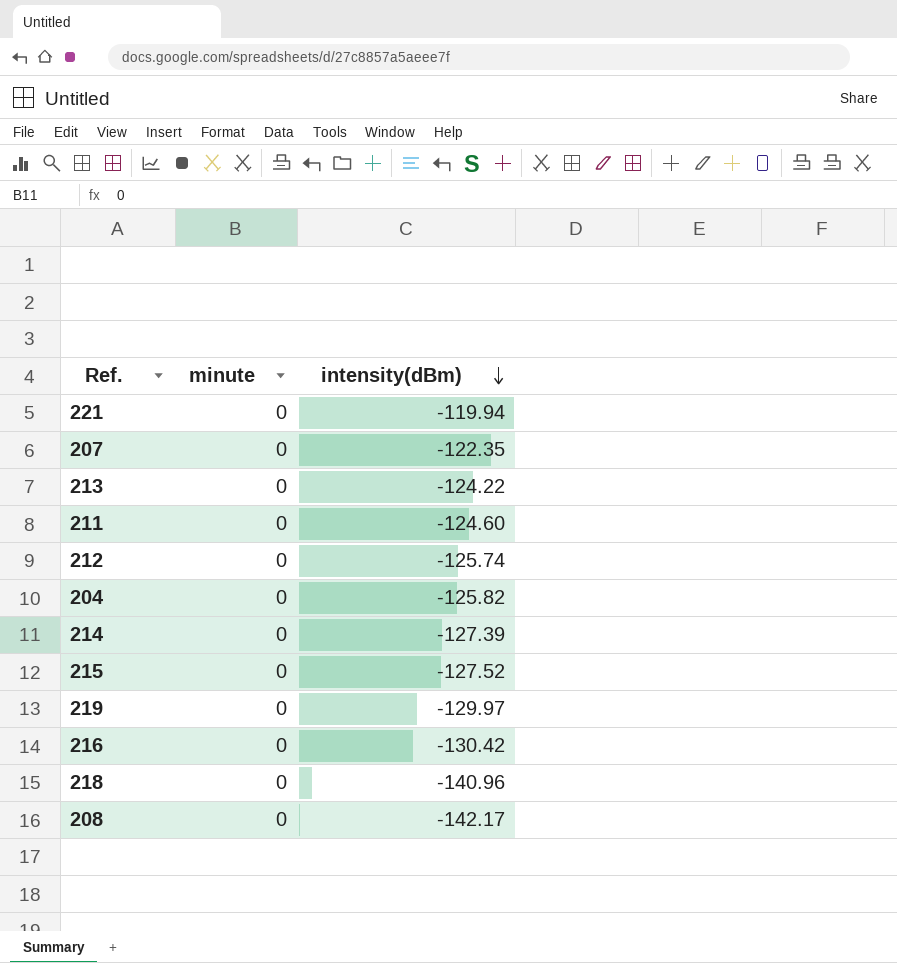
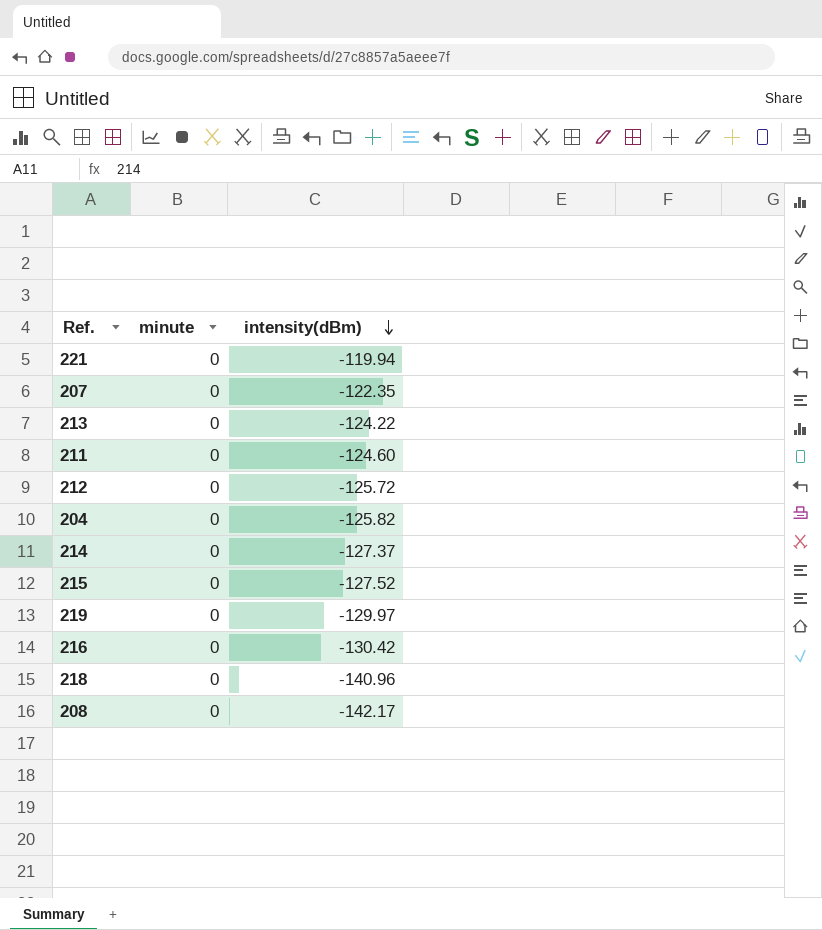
212 | intensity(dBm): -125.74 -> -125.72
214 | intensity(dBm): -127.39 -> -127.37

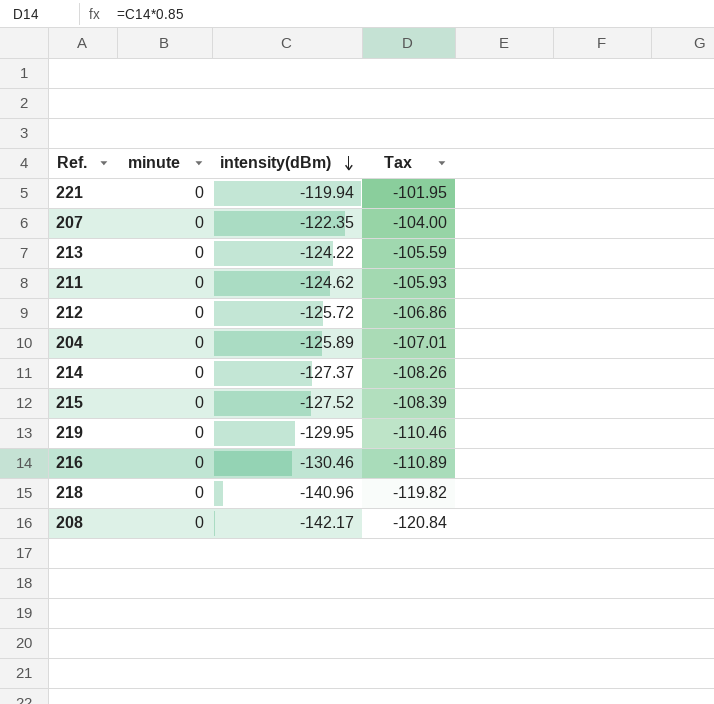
column Tax | formula: none -> [intensity(dBm)] * 0.85
211 | intensity(dBm): -124.60 -> -124.62
204 | intensity(dBm): -125.82 -> -125.89
219 | intensity(dBm): -129.97 -> -129.95
216 | intensity(dBm): -130.42 -> -130.46

